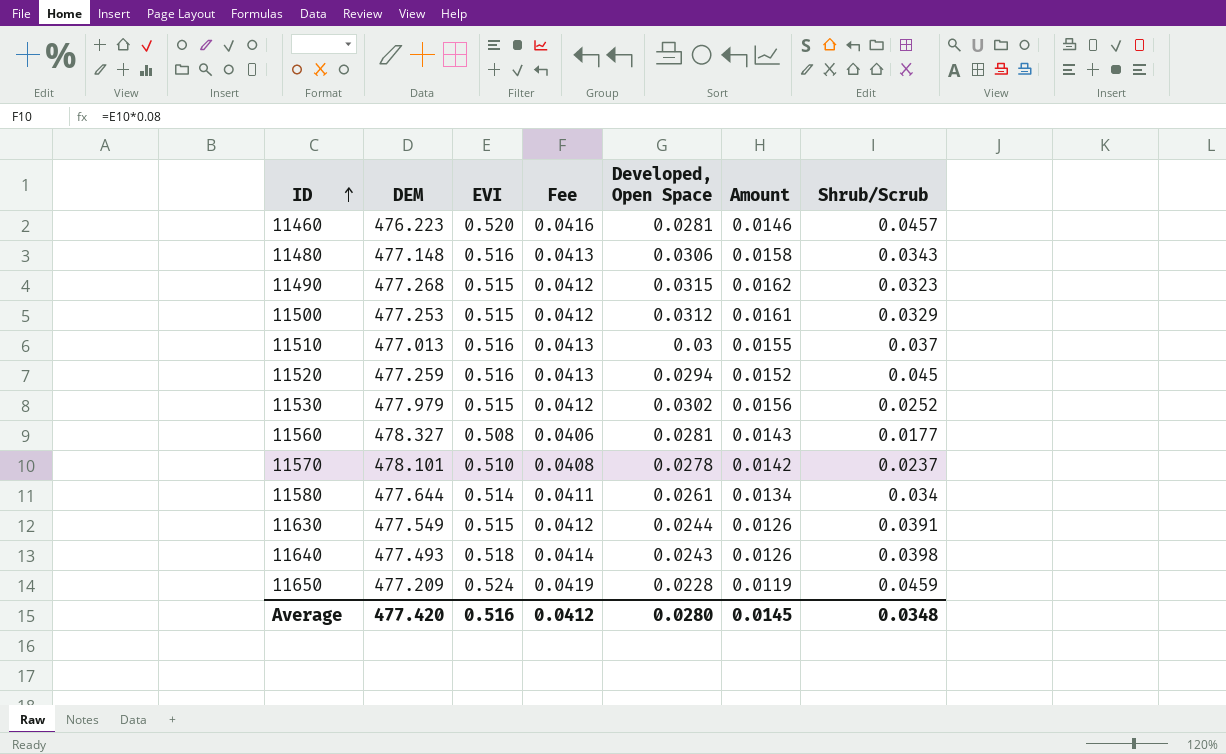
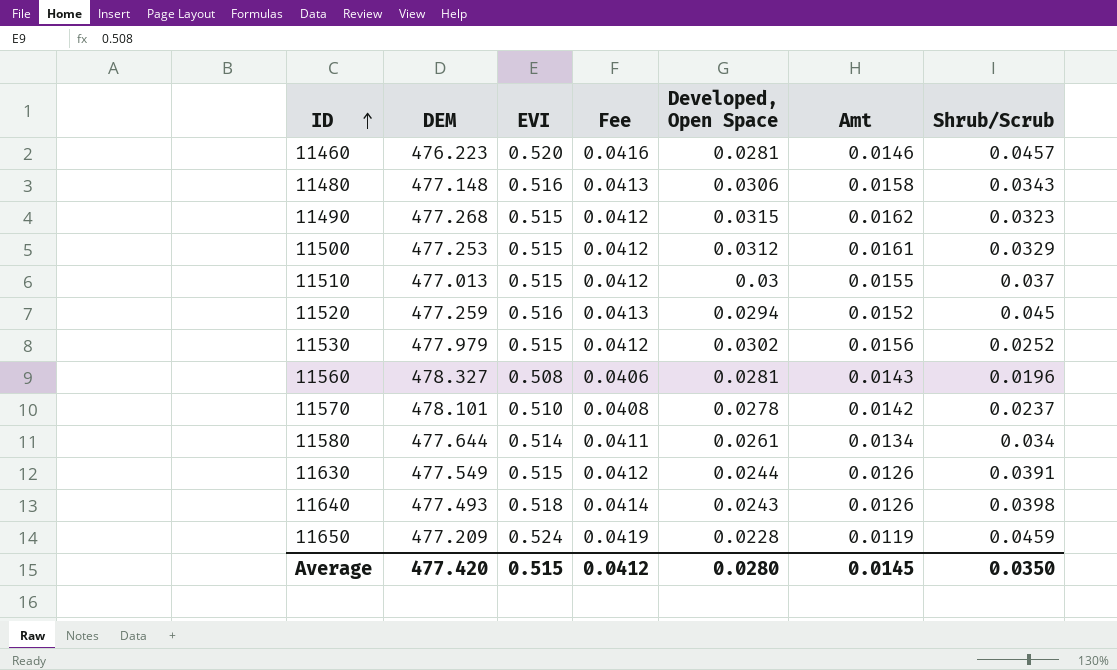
column name: Amount -> Amt
11510 | EVI: 0.516 -> 0.515
11510 | Fee: 0.0413 -> 0.0412
11560 | Shrub/Scrub: 0.0177 -> 0.0196
Average | EVI: 0.516 -> 0.515
Average | Shrub/Scrub: 0.0348 -> 0.0350

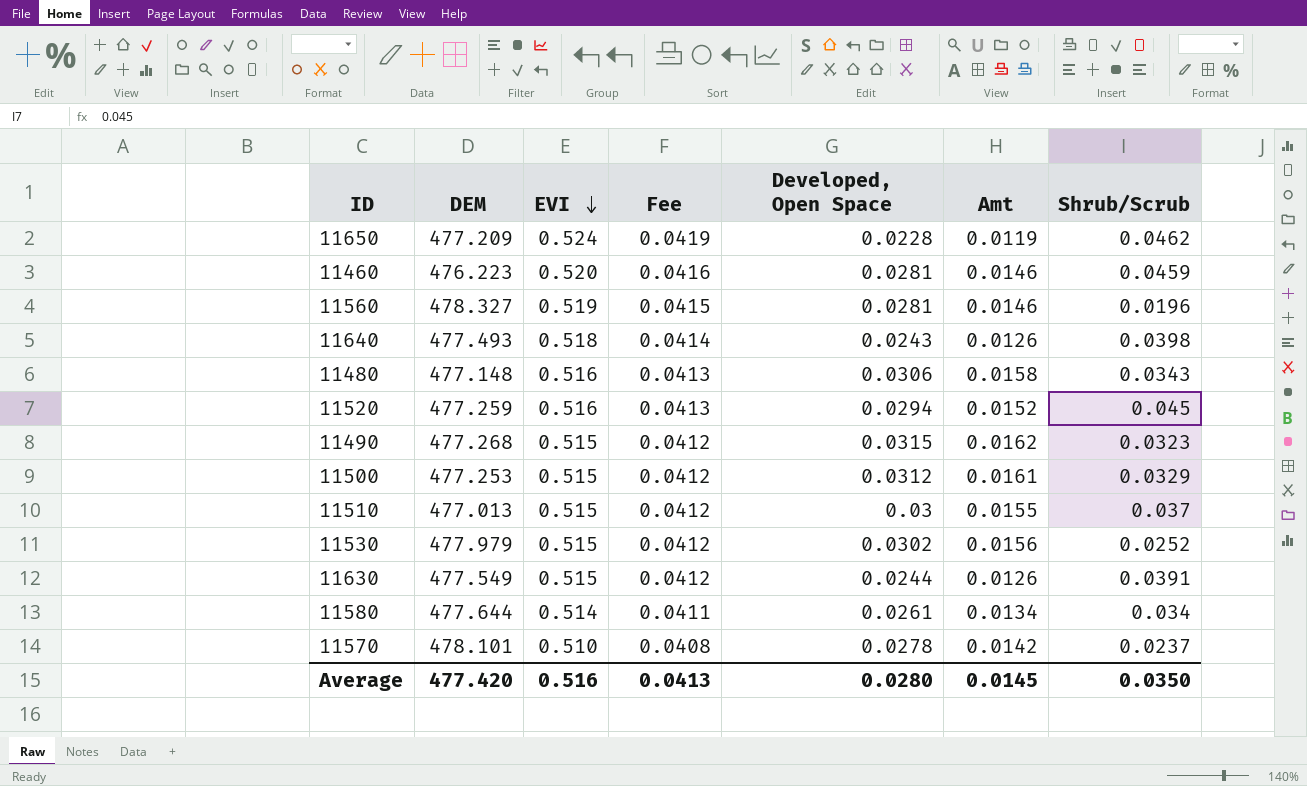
row order: ID ascending -> EVI descending
11650 | Shrub/Scrub: 0.0459 -> 0.0462
11460 | Shrub/Scrub: 0.0457 -> 0.0459
11560 | EVI: 0.508 -> 0.519
11560 | Fee: 0.0406 -> 0.0415
11560 | Amt: 0.0143 -> 0.0146
Average | EVI: 0.515 -> 0.516
Average | Fee: 0.0412 -> 0.0413

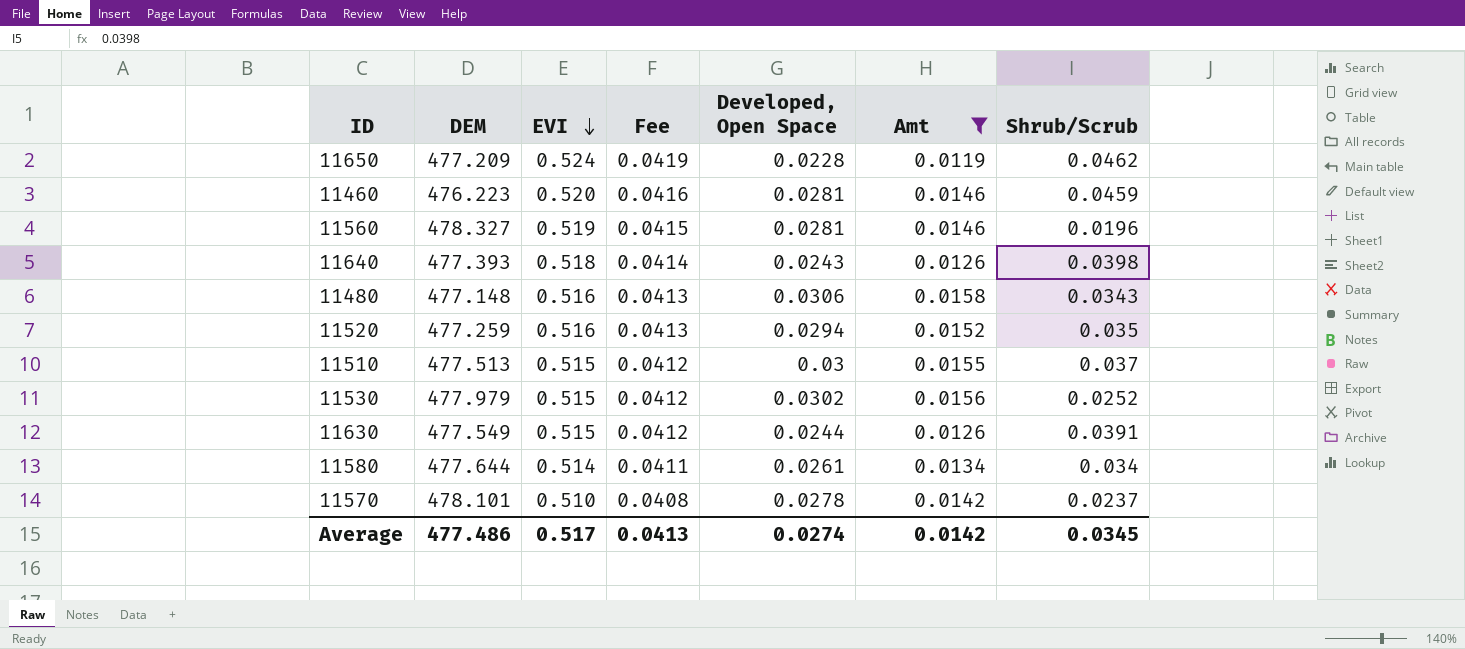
filter: none -> Amt <= 0.0158
11640 | DEM: 477.493 -> 477.393
11520 | Shrub/Scrub: 0.045 -> 0.035
11510 | DEM: 477.013 -> 477.513
Average | DEM: 477.420 -> 477.486
Average | EVI: 0.516 -> 0.517
Average | Developed, Open Space: 0.0280 -> 0.0274
Average | Amt: 0.0145 -> 0.0142
Average | Shrub/Scrub: 0.0350 -> 0.0345

